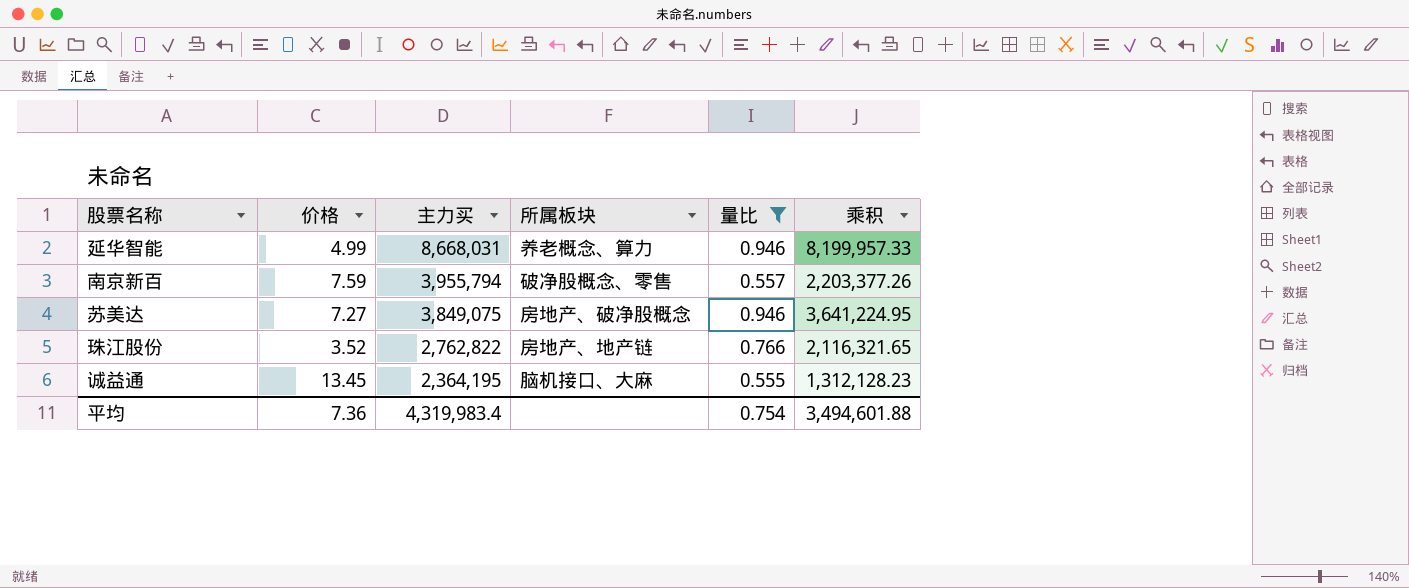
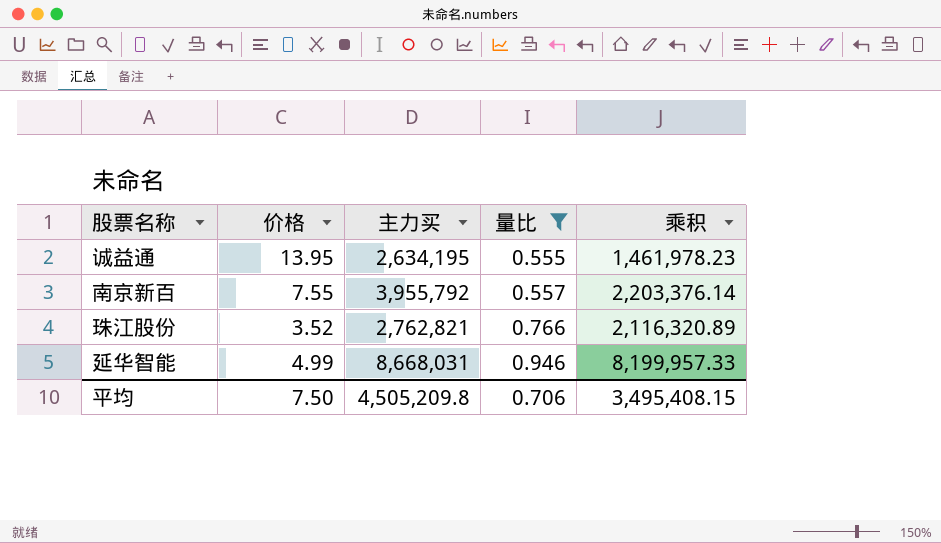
row order: 主力买 descending -> 量比 ascending
column 所属板块 | position: 4 -> none
row 苏美达: 7.27 | 3,849,075 | 房地产、破净股概念 | 0.946 | 3,641,224.95 -> none
诚益通 | 价格: 13.45 -> 13.95
诚益通 | 主力买: 2,364,195 -> 2,634,195
诚益通 | 乘积: 1,312,128.23 -> 1,461,978.23
南京新百 | 价格: 7.59 -> 7.55
南京新百 | 主力买: 3,955,794 -> 3,955,792
南京新百 | 乘积: 2,203,377.26 -> 2,203,376.14
珠江股份 | 主力买: 2,762,822 -> 2,762,821
珠江股份 | 乘积: 2,116,321.65 -> 2,116,320.89
平均 | 价格: 7.36 -> 7.50
平均 | 主力买: 4,319,983.4 -> 4,505,209.8
平均 | 量比: 0.754 -> 0.706
平均 | 乘积: 3,494,601.88 -> 3,495,408.15

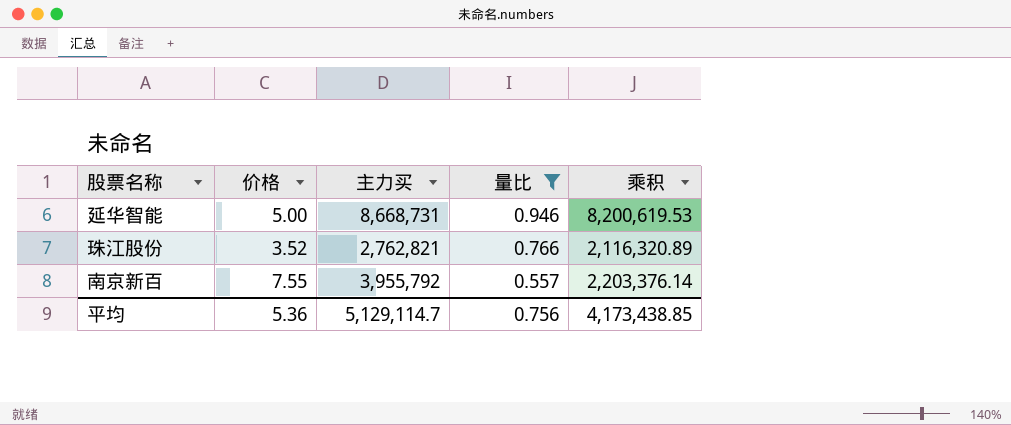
row order: 量比 ascending -> 量比 descending
row 诚益通: 13.95 | 2,634,195 | 0.555 | 1,461,978.23 -> none
延华智能 | 价格: 4.99 -> 5.00
延华智能 | 主力买: 8,668,031 -> 8,668,731
延华智能 | 乘积: 8,199,957.33 -> 8,200,619.53
平均 | 价格: 7.50 -> 5.36
平均 | 主力买: 4,505,209.8 -> 5,129,114.7
平均 | 量比: 0.706 -> 0.756
平均 | 乘积: 3,495,408.15 -> 4,173,438.85

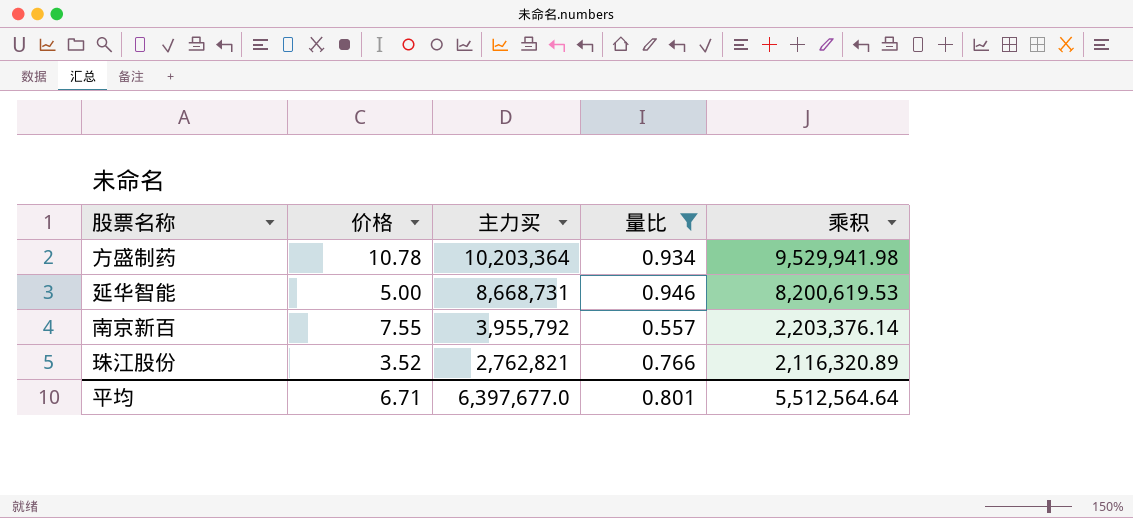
row order: 量比 descending -> 主力买 descending
row 方盛制药: none -> 10.78 | 10,203,364 | 0.934 | 9,529,941.98
平均 | 价格: 5.36 -> 6.71
平均 | 主力买: 5,129,114.7 -> 6,397,677.0
平均 | 量比: 0.756 -> 0.801
平均 | 乘积: 4,173,438.85 -> 5,512,564.64

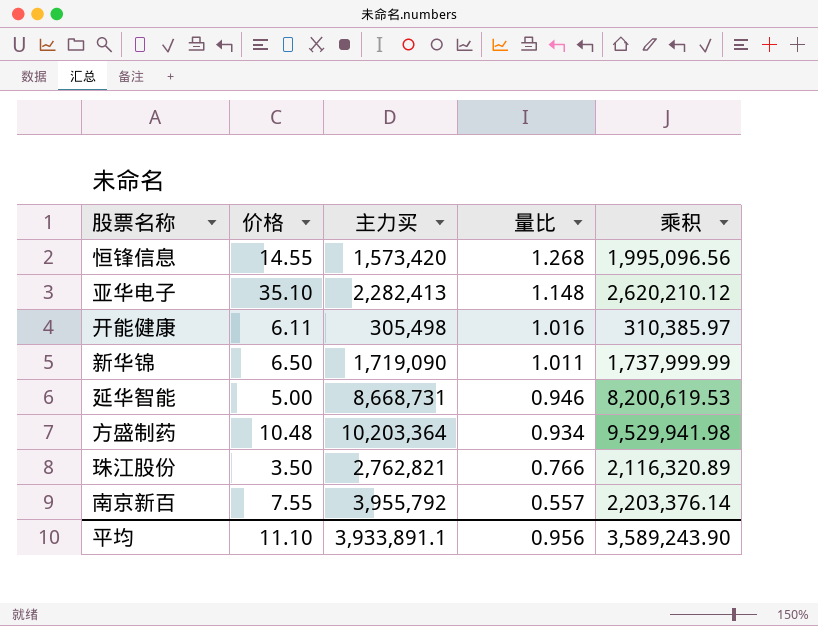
filter: 量比 <= 0.946 -> none
row order: 主力买 descending -> 量比 descending
方盛制药 | 价格: 10.78 -> 10.48
珠江股份 | 价格: 3.52 -> 3.50
平均 | 价格: 6.71 -> 11.10
平均 | 主力买: 6,397,677.0 -> 3,933,891.1
平均 | 量比: 0.801 -> 0.956
平均 | 乘积: 5,512,564.64 -> 3,589,243.90

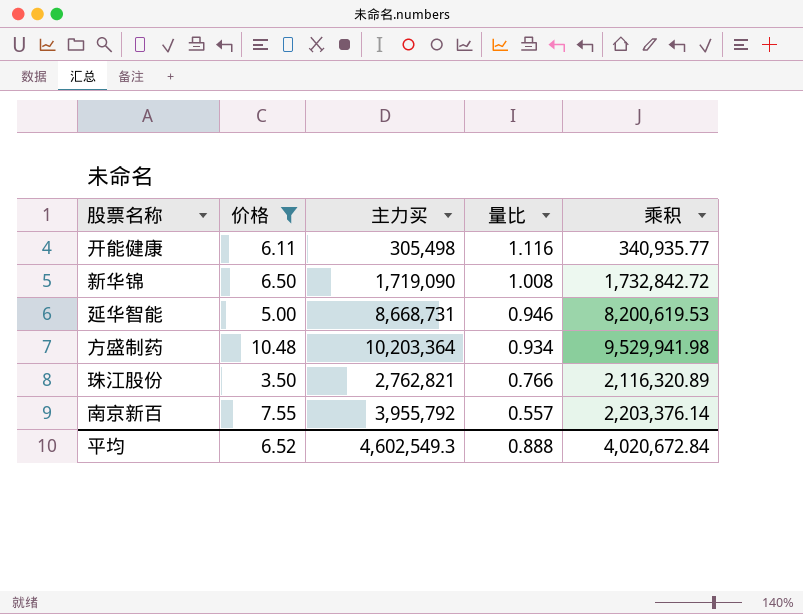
filter: none -> 价格 <= 10.48
开能健康 | 量比: 1.016 -> 1.116
开能健康 | 乘积: 310,385.97 -> 340,935.77
新华锦 | 量比: 1.011 -> 1.008
新华锦 | 乘积: 1,737,999.99 -> 1,732,842.72
平均 | 价格: 11.10 -> 6.52
平均 | 主力买: 3,933,891.1 -> 4,602,549.3
平均 | 量比: 0.956 -> 0.888
平均 | 乘积: 3,589,243.90 -> 4,020,672.84

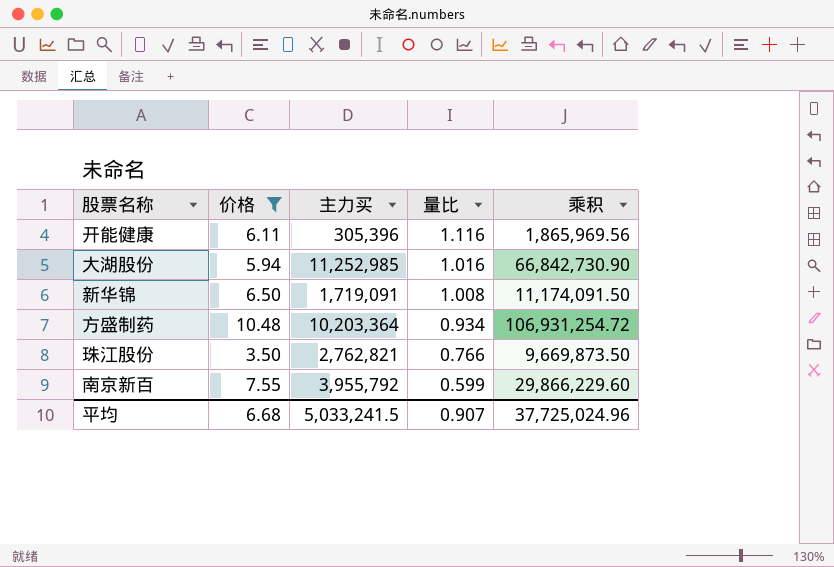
column 乘积 | formula: [主力买] * [量比] -> [价格] * [主力买]
row 延华智能: 5.00 | 8,668,731 | 0.946 | 8,200,619.53 -> none
开能健康 | 主力买: 305,498 -> 305,396
row 大湖股份: none -> 5.94 | 11,252,985 | 1.016 | 66,842,730.90
新华锦 | 主力买: 1,719,090 -> 1,719,091
南京新百 | 量比: 0.557 -> 0.599
平均 | 价格: 6.52 -> 6.68
平均 | 主力买: 4,602,549.3 -> 5,033,241.5
平均 | 量比: 0.888 -> 0.907
平均 | 乘积: 4,020,672.84 -> 37,725,024.96

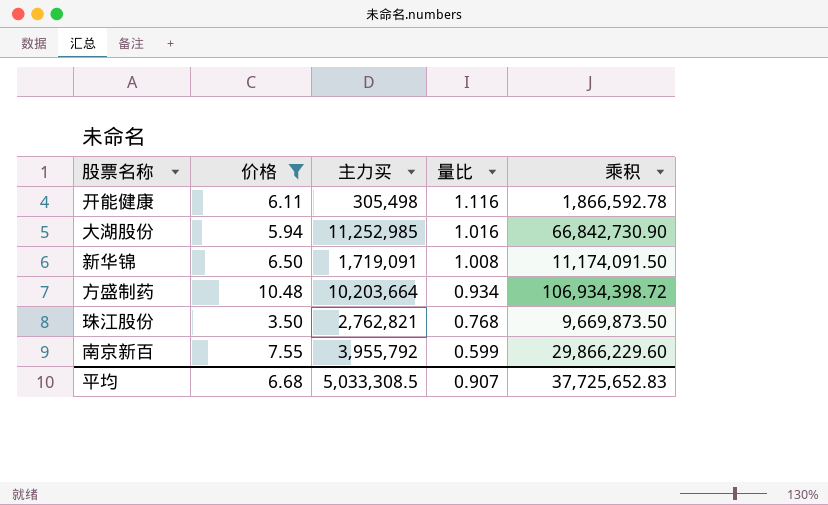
开能健康 | 主力买: 305,396 -> 305,498
开能健康 | 乘积: 1,865,969.56 -> 1,866,592.78
方盛制药 | 主力买: 10,203,364 -> 10,203,664
方盛制药 | 乘积: 106,931,254.72 -> 106,934,398.72
珠江股份 | 量比: 0.766 -> 0.768
平均 | 主力买: 5,033,241.5 -> 5,033,308.5
平均 | 乘积: 37,725,024.96 -> 37,725,652.83

